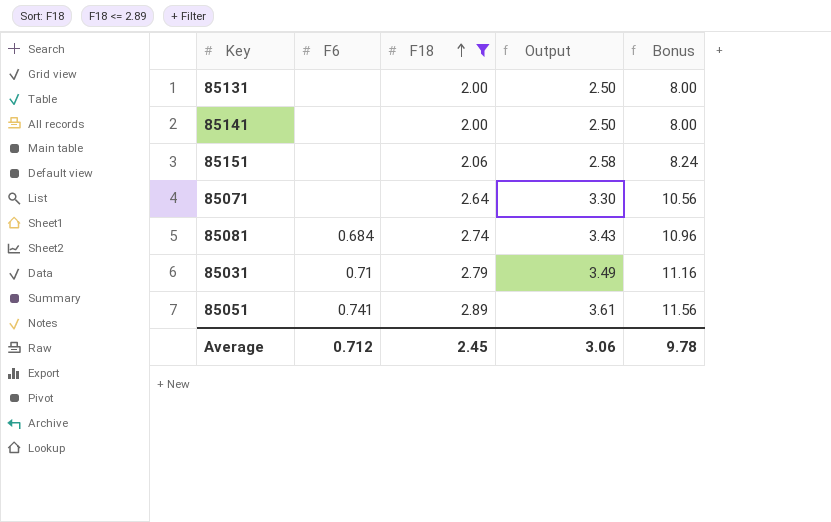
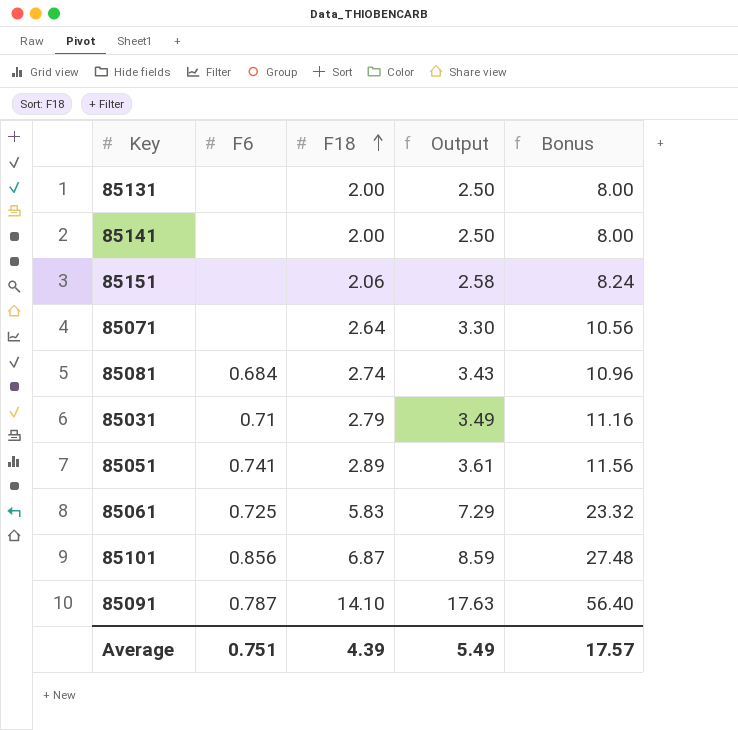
filter: F18 <= 2.89 -> none
Average | F6: 0.712 -> 0.751
Average | F18: 2.45 -> 4.39
Average | Output: 3.06 -> 5.49
Average | Bonus: 9.78 -> 17.57

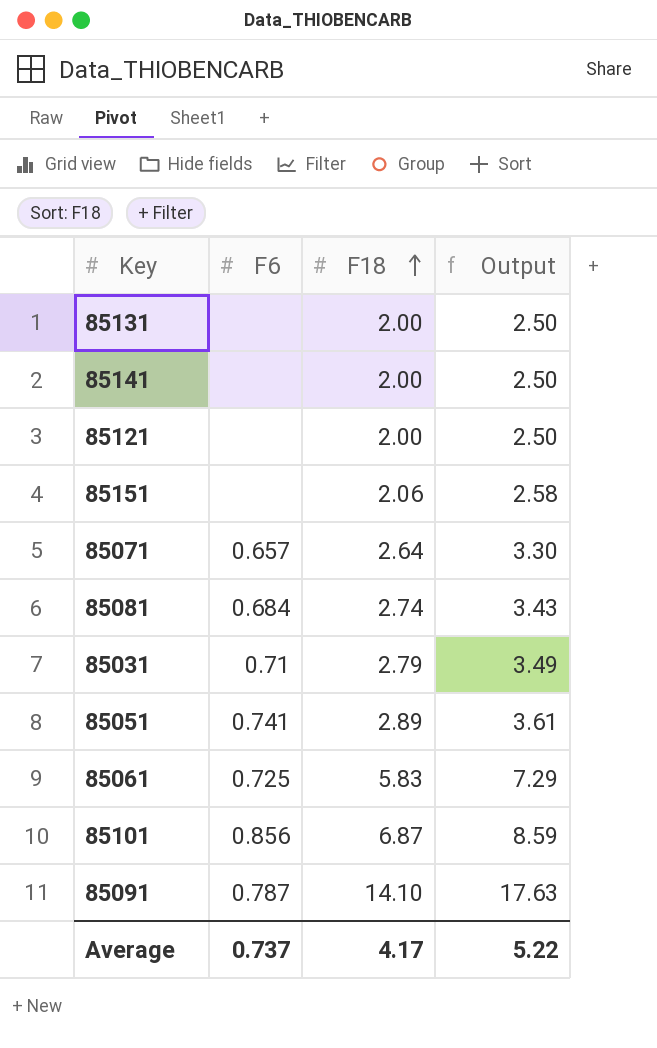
column Bonus | formula: [F18] * 4 -> none
row 85121: none -> none | 2.00 | 2.50
85071 | F6: none -> 0.657
Average | F6: 0.751 -> 0.737
Average | F18: 4.39 -> 4.17
Average | Output: 5.49 -> 5.22

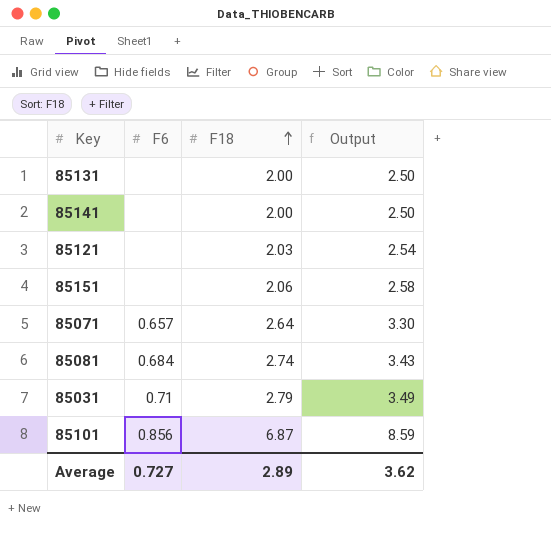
row 85051: 0.741 | 2.89 | 3.61 -> none
row 85061: 0.725 | 5.83 | 7.29 -> none
row 85091: 0.787 | 14.10 | 17.63 -> none
85121 | F18: 2.00 -> 2.03
85121 | Output: 2.50 -> 2.54
Average | F6: 0.737 -> 0.727
Average | F18: 4.17 -> 2.89
Average | Output: 5.22 -> 3.62

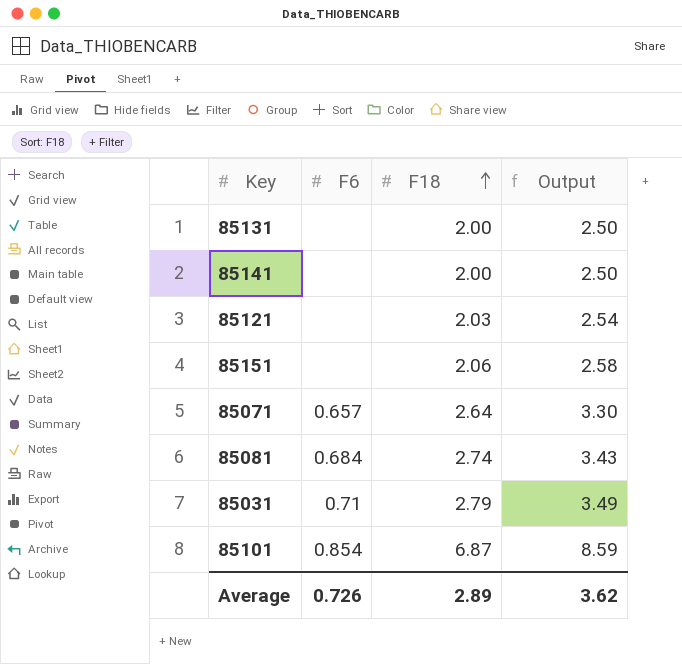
85101 | F6: 0.856 -> 0.854
Average | F6: 0.727 -> 0.726

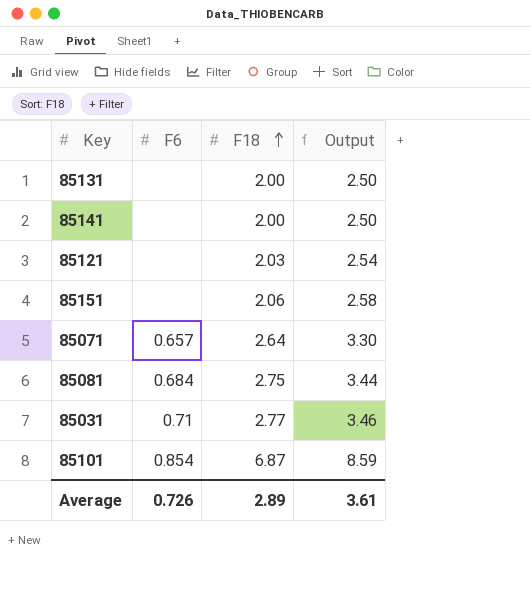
85081 | F18: 2.74 -> 2.75
85081 | Output: 3.43 -> 3.44
85031 | F18: 2.79 -> 2.77
85031 | Output: 3.49 -> 3.46
Average | Output: 3.62 -> 3.61

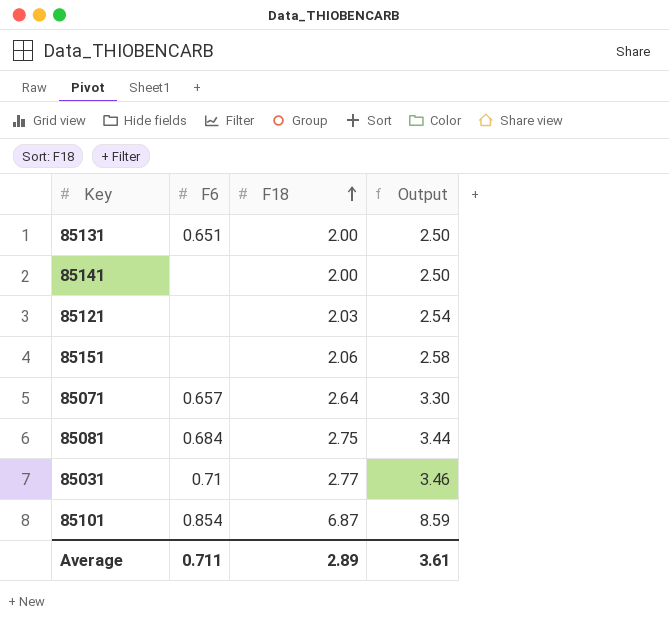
85131 | F6: none -> 0.651
Average | F6: 0.726 -> 0.711

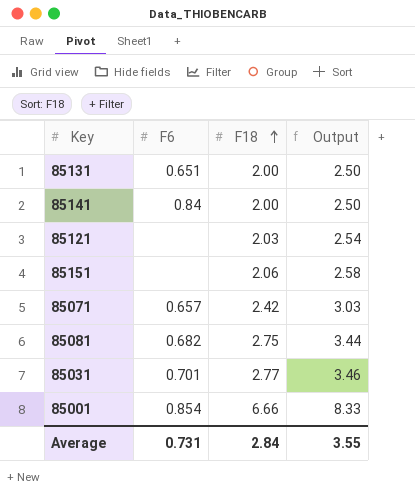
row 85101: 0.854 | 6.87 | 8.59 -> none
85141 | F6: none -> 0.84
85071 | F18: 2.64 -> 2.42
85071 | Output: 3.30 -> 3.03
85081 | F6: 0.684 -> 0.682
85031 | F6: 0.71 -> 0.701
row 85001: none -> 0.854 | 6.66 | 8.33
Average | F6: 0.711 -> 0.731
Average | F18: 2.89 -> 2.84
Average | Output: 3.61 -> 3.55

